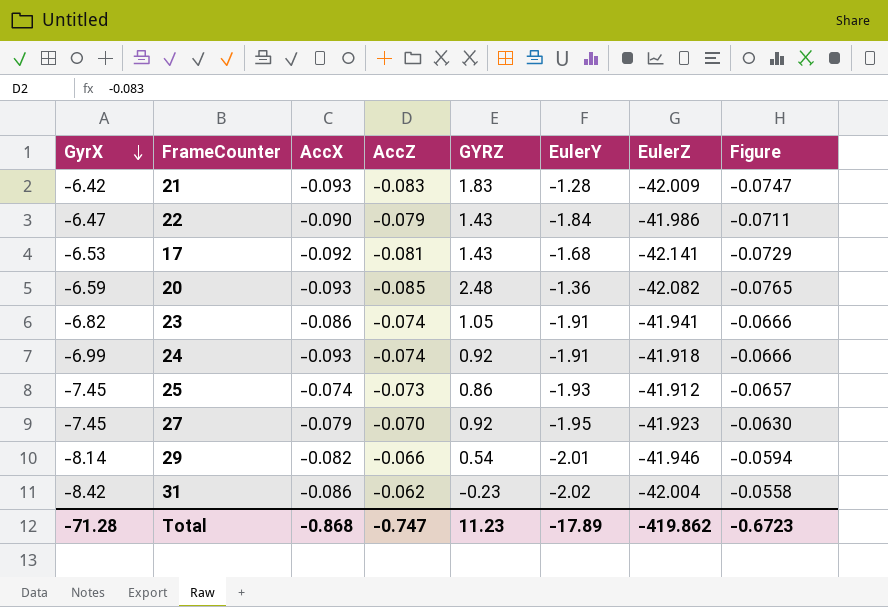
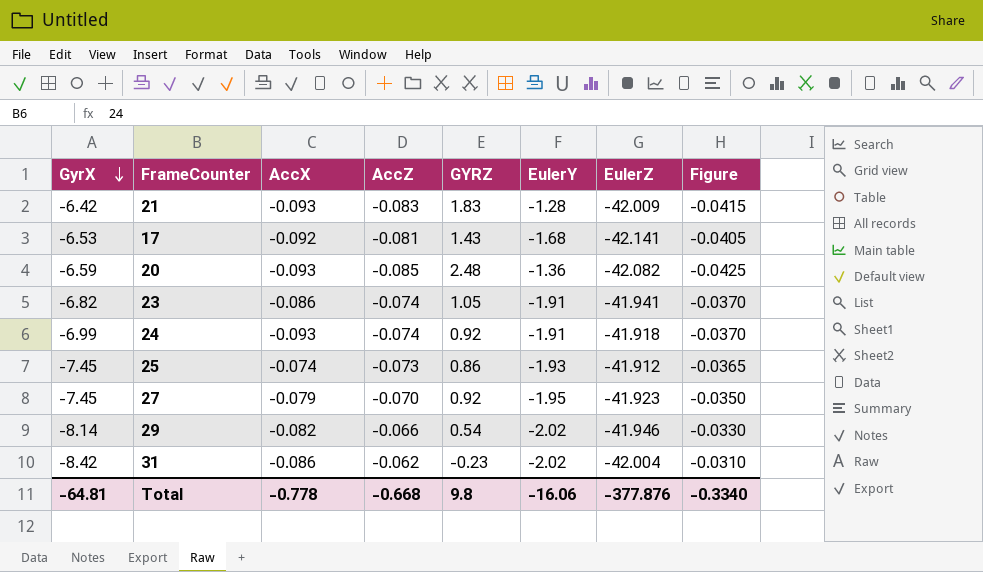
column Figure | formula: [AccZ] * 0.9 -> [AccZ] * 0.5
row 22: -6.47 | -0.090 | -0.079 | 1.43 | -1.84 | -41.986 | -0.0711 -> none
29 | EulerY: -2.01 -> -2.02
Total | GyrX: -71.28 -> -64.81
Total | AccX: -0.868 -> -0.778
Total | AccZ: -0.747 -> -0.668
Total | GYRZ: 11.23 -> 9.8
Total | EulerY: -17.89 -> -16.06
Total | EulerZ: -419.862 -> -377.876
Total | Figure: -0.6723 -> -0.3340

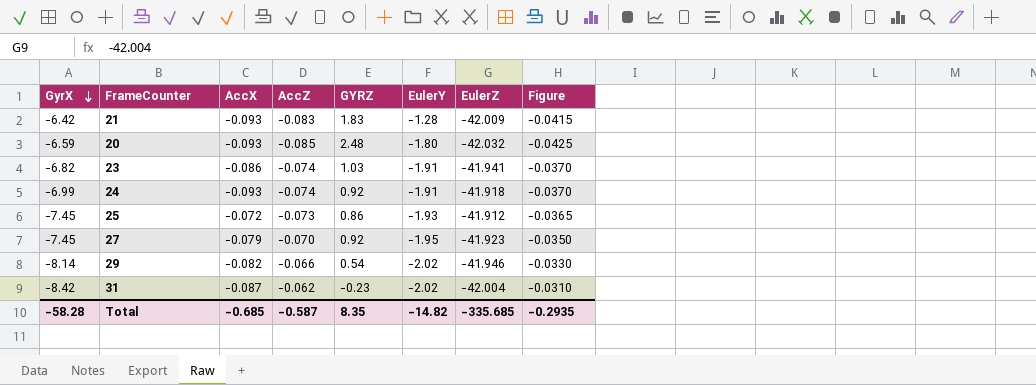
row 17: -6.53 | -0.092 | -0.081 | 1.43 | -1.68 | -42.141 | -0.0405 -> none
20 | EulerY: -1.36 -> -1.80
20 | EulerZ: -42.082 -> -42.032
23 | GYRZ: 1.05 -> 1.03
25 | AccX: -0.074 -> -0.072
31 | AccX: -0.086 -> -0.087
Total | GyrX: -64.81 -> -58.28
Total | AccX: -0.778 -> -0.685
Total | AccZ: -0.668 -> -0.587
Total | GYRZ: 9.8 -> 8.35
Total | EulerY: -16.06 -> -14.82
Total | EulerZ: -377.876 -> -335.685
Total | Figure: -0.3340 -> -0.2935

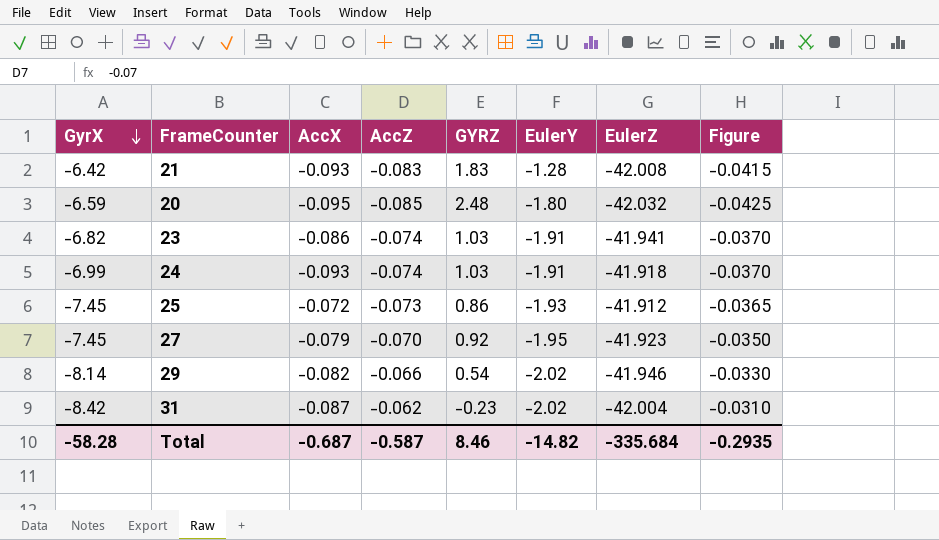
21 | EulerZ: -42.009 -> -42.008
20 | AccX: -0.093 -> -0.095
24 | GYRZ: 0.92 -> 1.03
Total | AccX: -0.685 -> -0.687
Total | GYRZ: 8.35 -> 8.46
Total | EulerZ: -335.685 -> -335.684

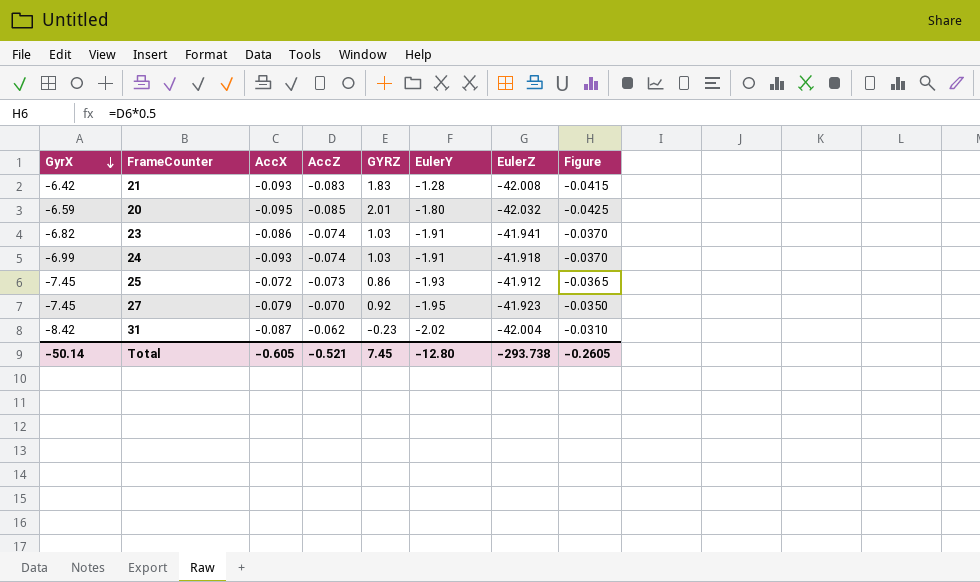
row 29: -8.14 | -0.082 | -0.066 | 0.54 | -2.02 | -41.946 | -0.0330 -> none
20 | GYRZ: 2.48 -> 2.01
Total | GyrX: -58.28 -> -50.14
Total | AccX: -0.687 -> -0.605
Total | AccZ: -0.587 -> -0.521
Total | GYRZ: 8.46 -> 7.45
Total | EulerY: -14.82 -> -12.80
Total | EulerZ: -335.684 -> -293.738
Total | Figure: -0.2935 -> -0.2605

